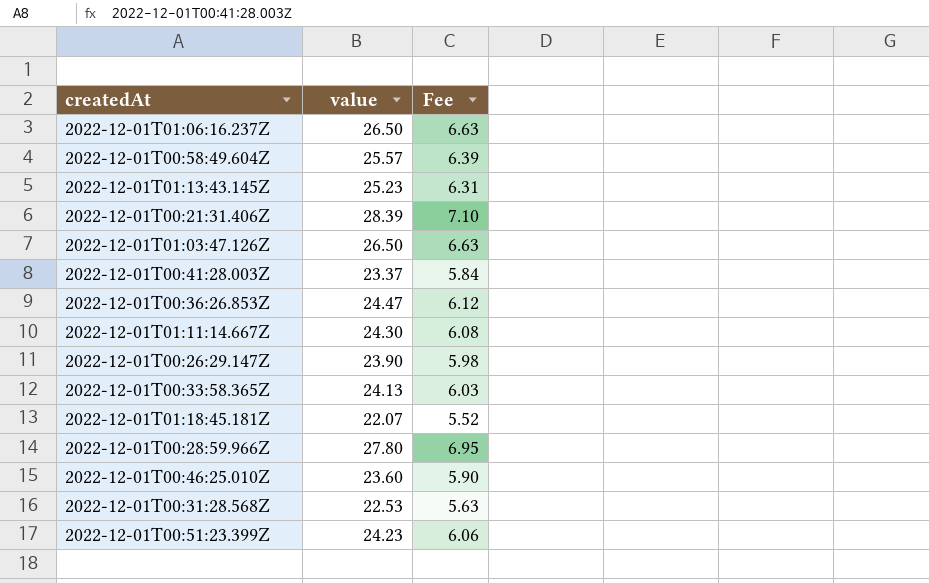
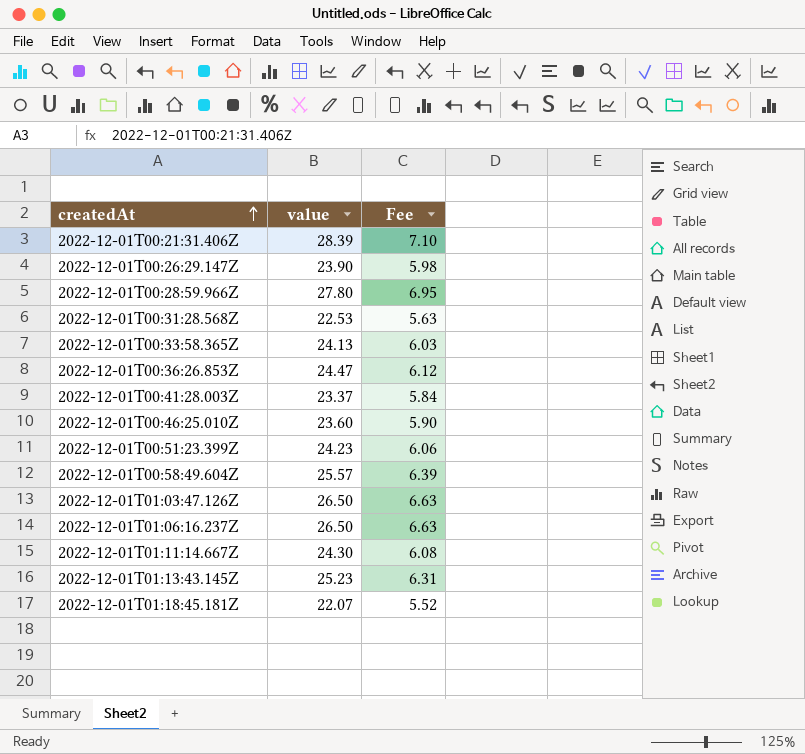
row order: none -> createdAt ascending

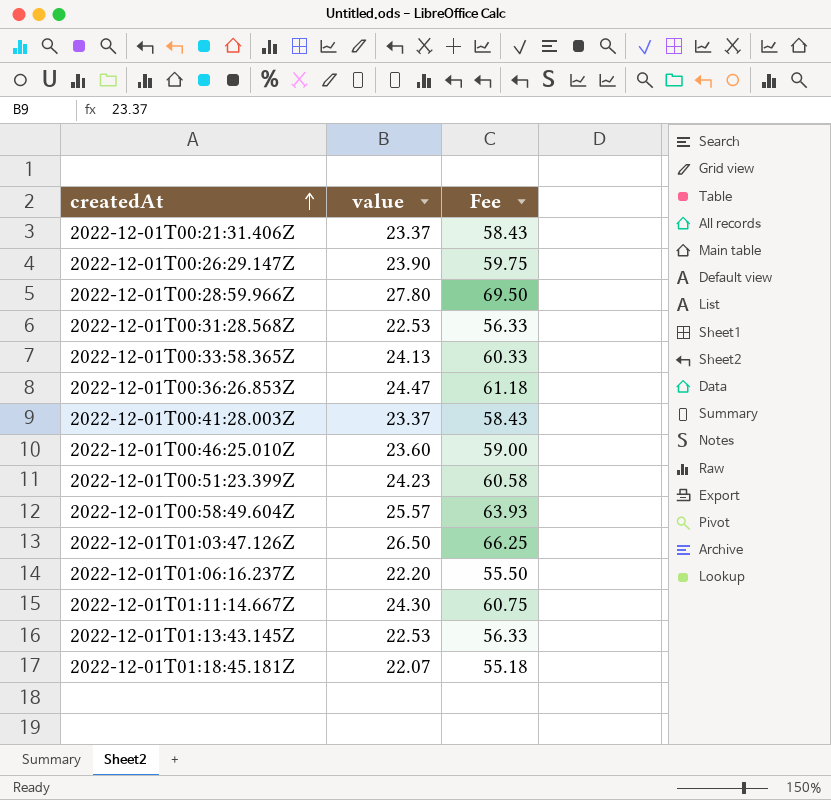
column Fee | formula: [value] * 0.25 -> [value] * 2.5
2022-12-01T00:21:31.406Z | value: 28.39 -> 23.37
2022-12-01T01:06:16.237Z | value: 26.50 -> 22.20
2022-12-01T01:13:43.145Z | value: 25.23 -> 22.53

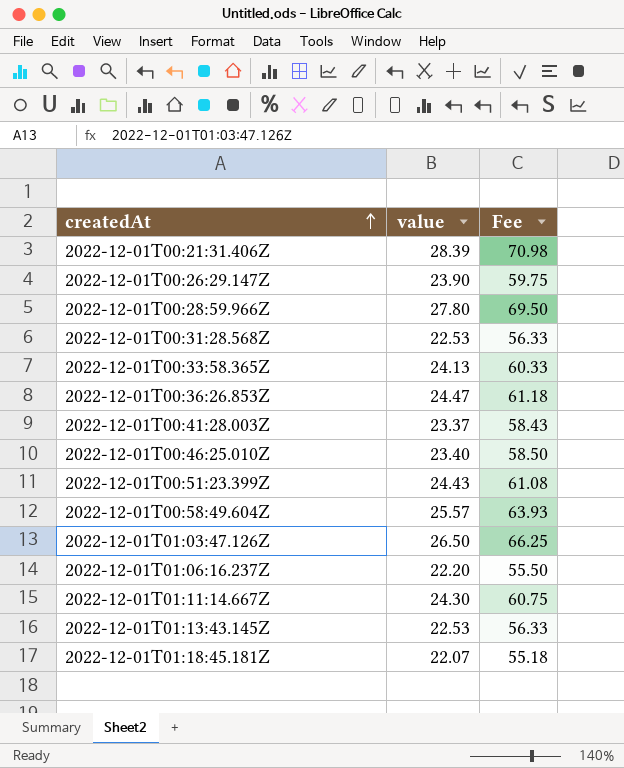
2022-12-01T00:21:31.406Z | value: 23.37 -> 28.39
2022-12-01T00:21:31.406Z | Fee: 58.43 -> 70.98
2022-12-01T00:46:25.010Z | value: 23.60 -> 23.40
2022-12-01T00:46:25.010Z | Fee: 59.00 -> 58.50
2022-12-01T00:51:23.399Z | value: 24.23 -> 24.43
2022-12-01T00:51:23.399Z | Fee: 60.58 -> 61.08

